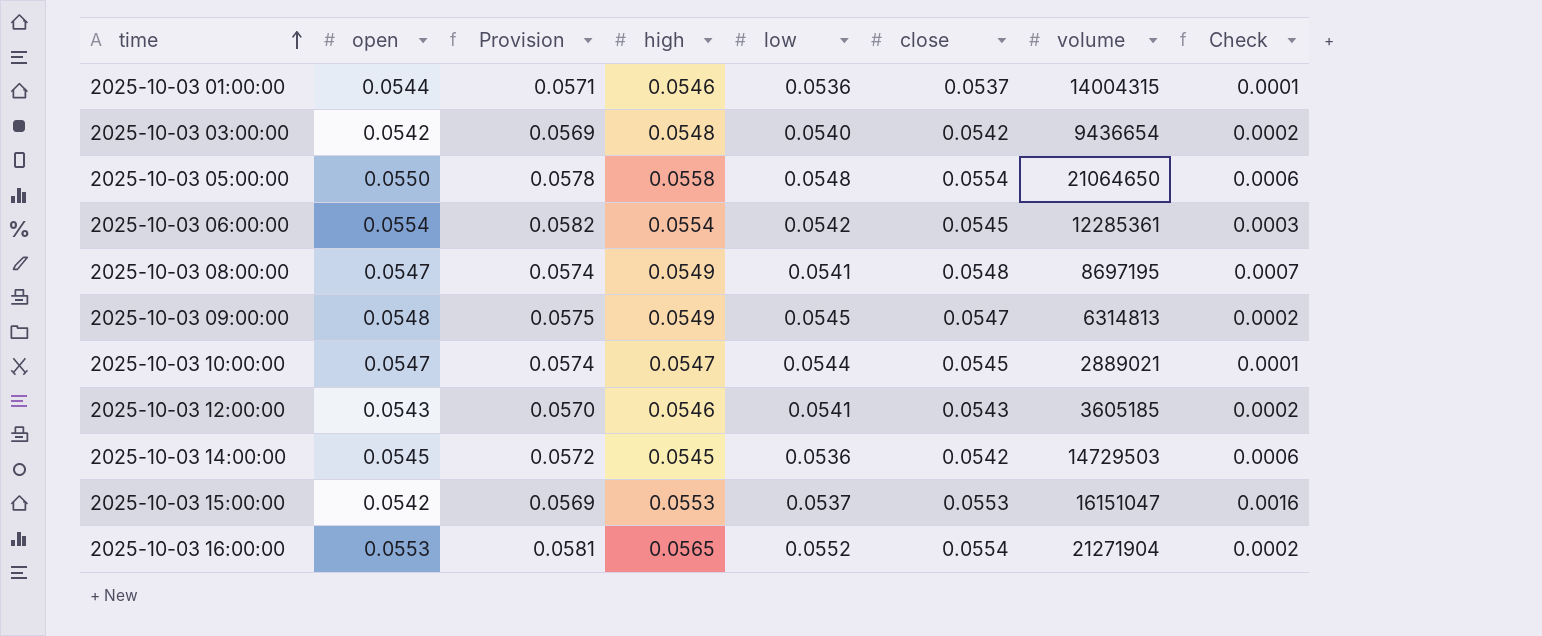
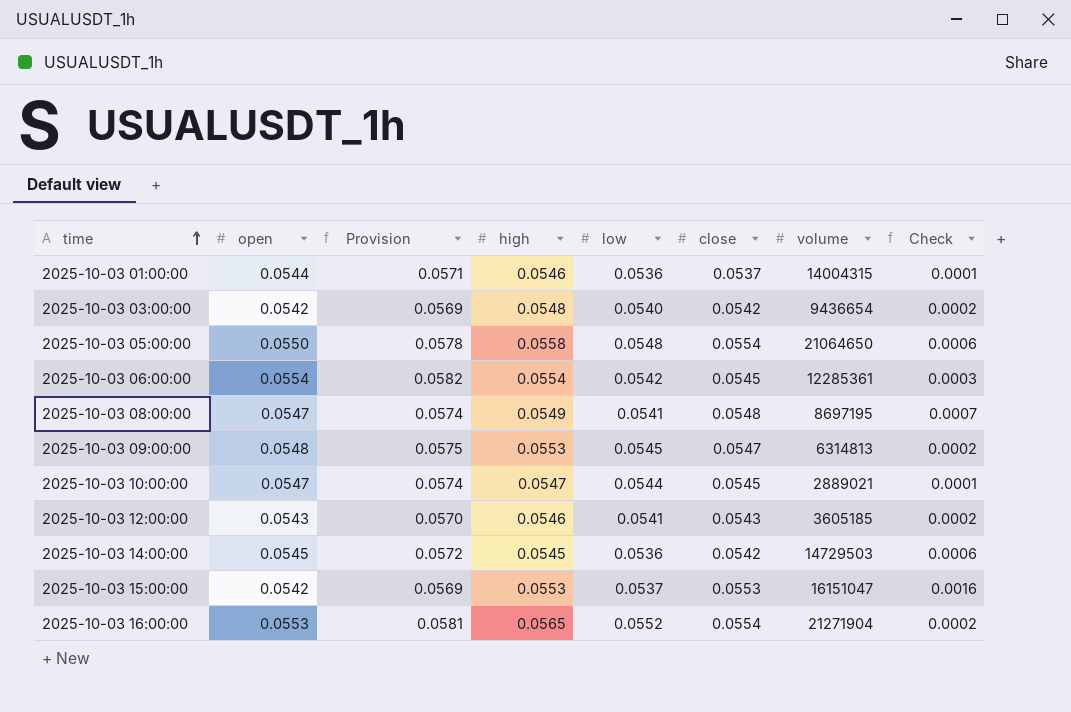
2025-10-03 09:00:00 | high: 0.0549 -> 0.0553

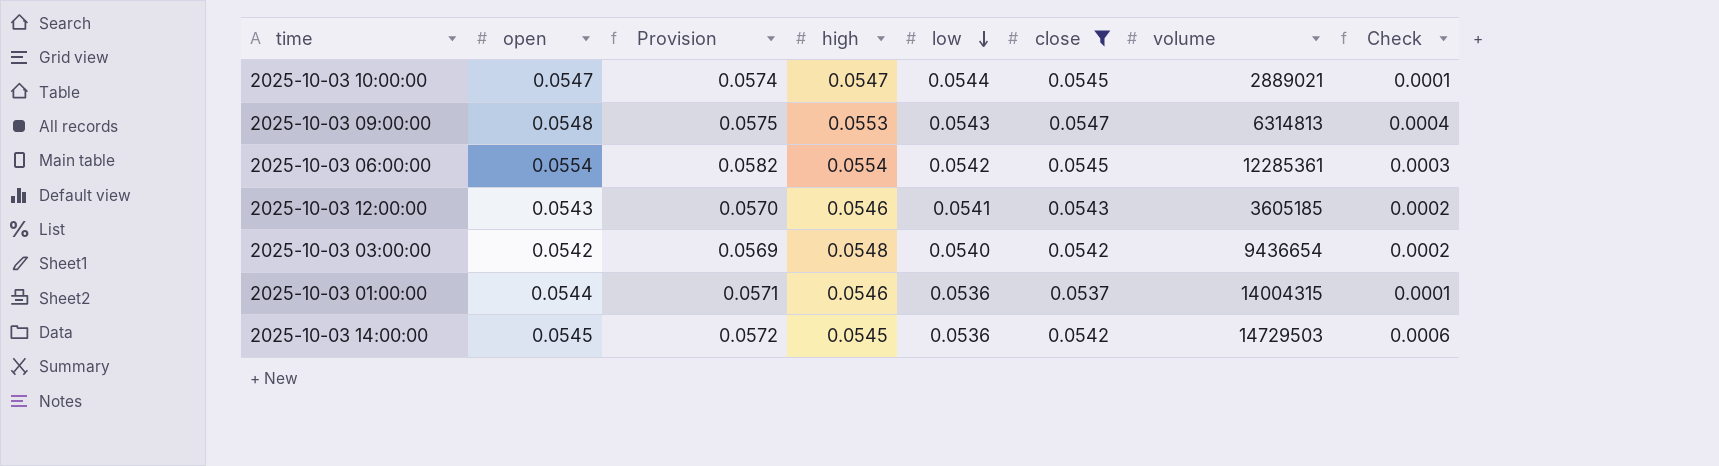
filter: none -> close <= 0.0547
row order: time ascending -> low descending
2025-10-03 09:00:00 | low: 0.0545 -> 0.0543
2025-10-03 09:00:00 | Check: 0.0002 -> 0.0004

